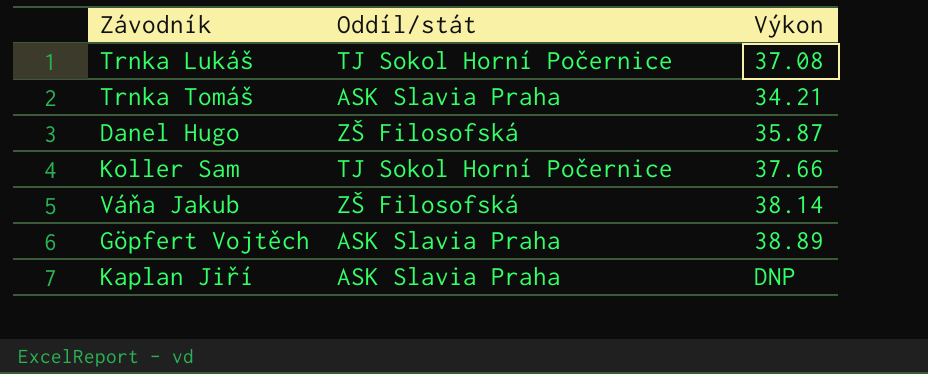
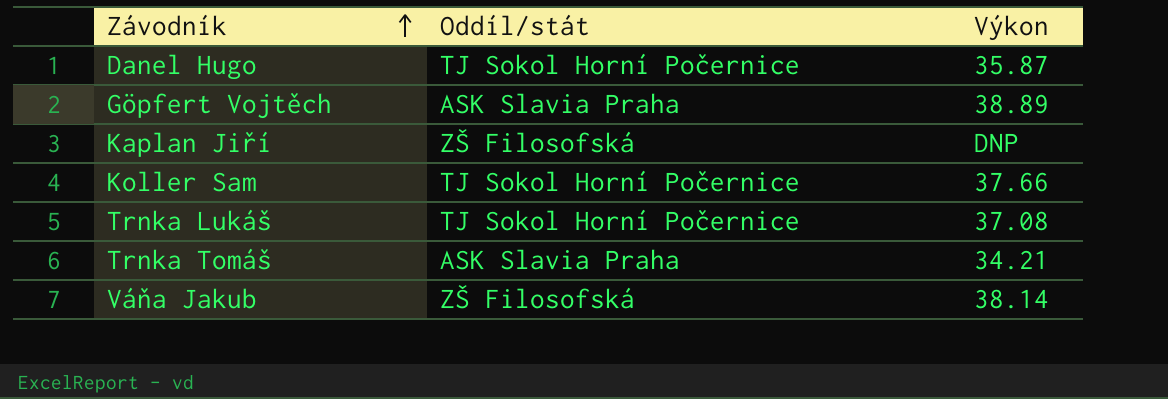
row order: none -> Závodník ascending
Danel Hugo | Oddíl/stát: ZŠ Filosofská -> TJ Sokol Horní Počernice
Kaplan Jiří | Oddíl/stát: ASK Slavia Praha -> ZŠ Filosofská

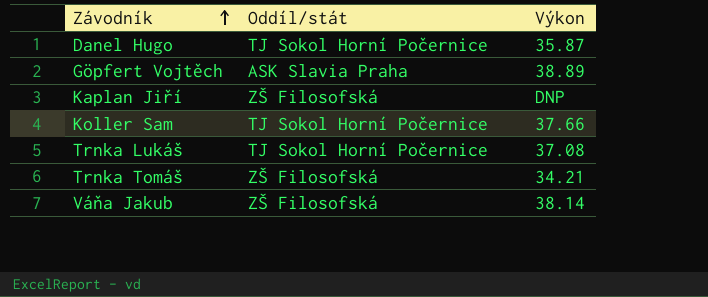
Trnka Tomáš | Oddíl/stát: ASK Slavia Praha -> ZŠ Filosofská

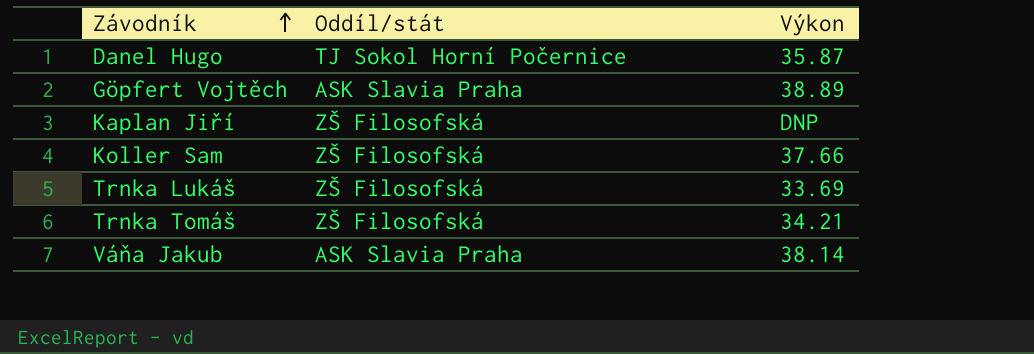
Koller Sam | Oddíl/stát: TJ Sokol Horní Počernice -> ZŠ Filosofská
Trnka Lukáš | Oddíl/stát: TJ Sokol Horní Počernice -> ZŠ Filosofská
Trnka Lukáš | Výkon: 37.08 -> 33.69
Váňa Jakub | Oddíl/stát: ZŠ Filosofská -> ASK Slavia Praha

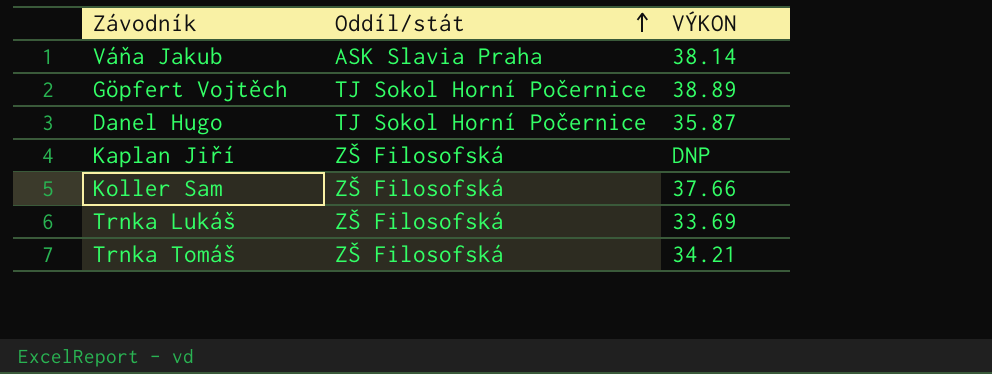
row order: Závodník ascending -> Oddíl/stát ascending
column name: Výkon -> VÝKON
Göpfert Vojtěch | Oddíl/stát: ASK Slavia Praha -> TJ Sokol Horní Počernice

